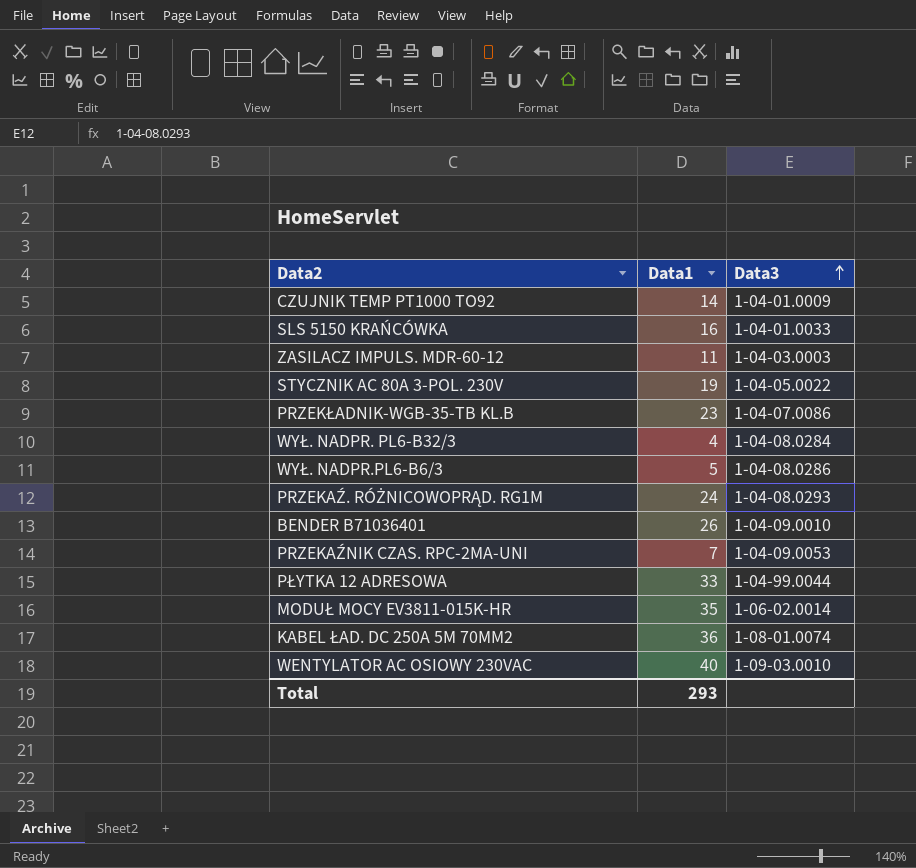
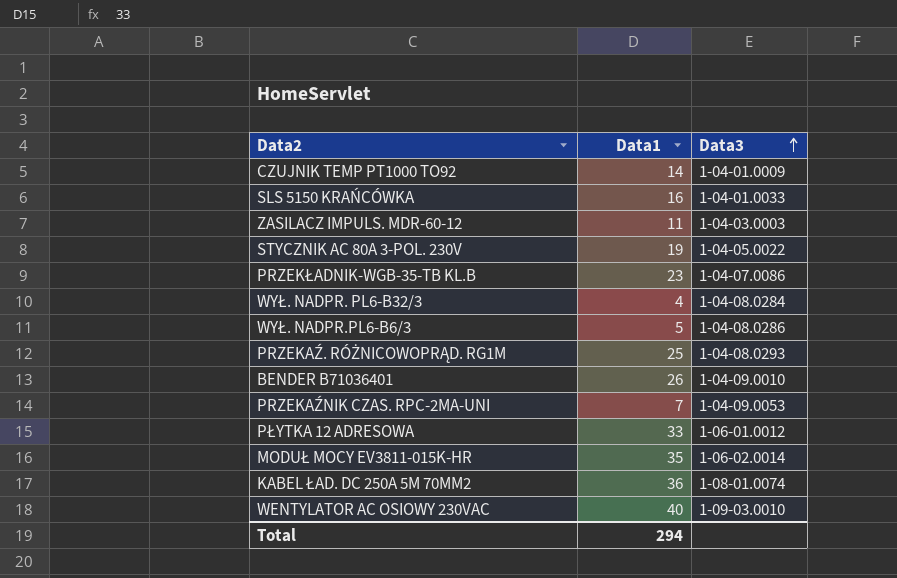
PRZEKAŹ. RÓŻNICOWOPRĄD. RG1M | Data1: 24 -> 25
PŁYTKA 12 ADRESOWA | Data3: 1-04-99.0044 -> 1-06-01.0012
Total | Data1: 293 -> 294

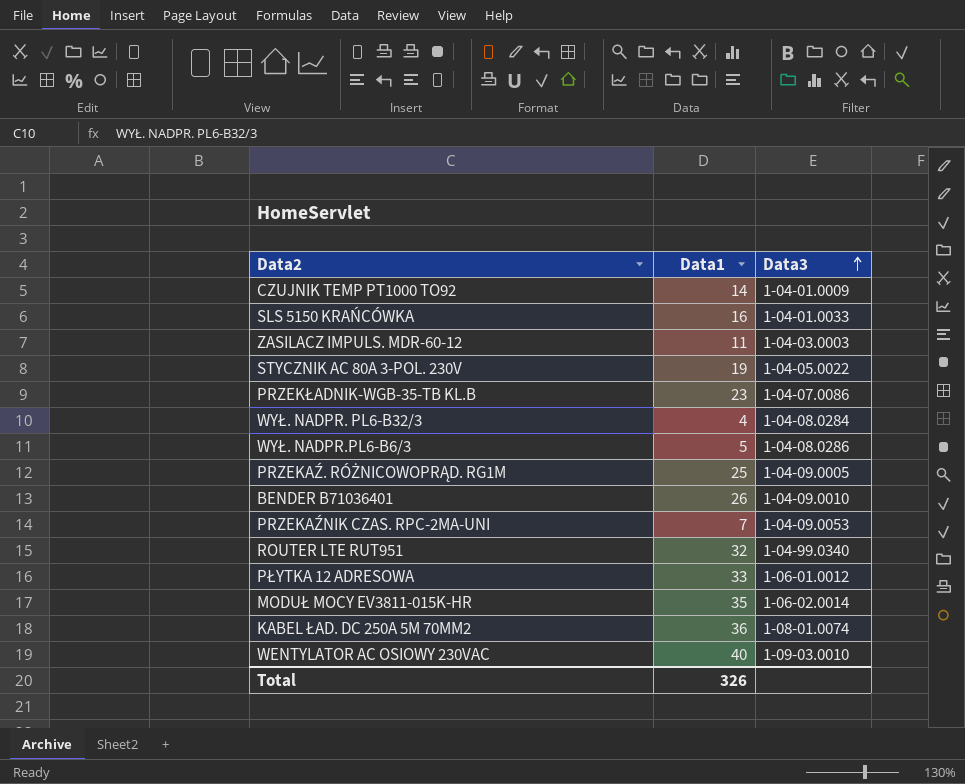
PRZEKAŹ. RÓŻNICOWOPRĄD. RG1M | Data3: 1-04-08.0293 -> 1-04-09.0005
row ROUTER LTE RUT951: none -> 32 | 1-04-99.0340
Total | Data1: 294 -> 326

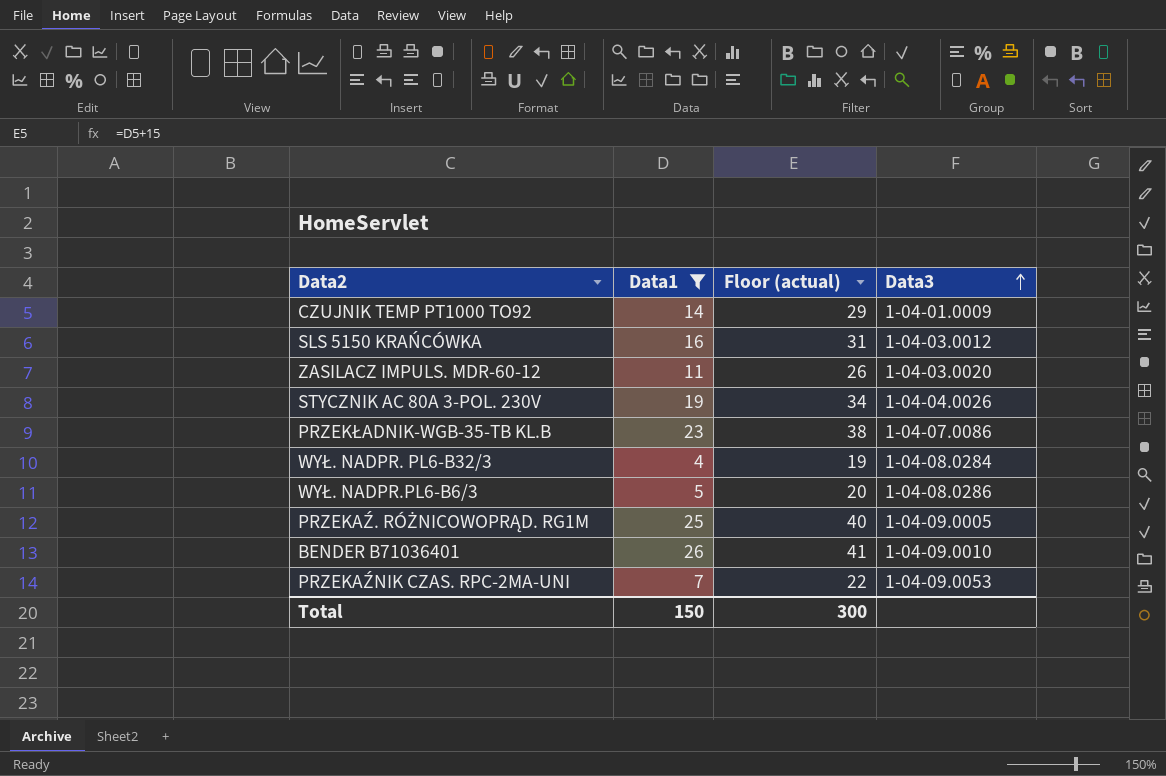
filter: none -> Data1 <= 26
column Floor (actual) | formula: none -> [Data1] + 15
SLS 5150 KRAŃCÓWKA | Data3: 1-04-01.0033 -> 1-04-03.0012
ZASILACZ IMPULS. MDR-60-12 | Data3: 1-04-03.0003 -> 1-04-03.0020
STYCZNIK AC 80A 3-POL. 230V | Data3: 1-04-05.0022 -> 1-04-04.0026
Total | Data1: 326 -> 150

